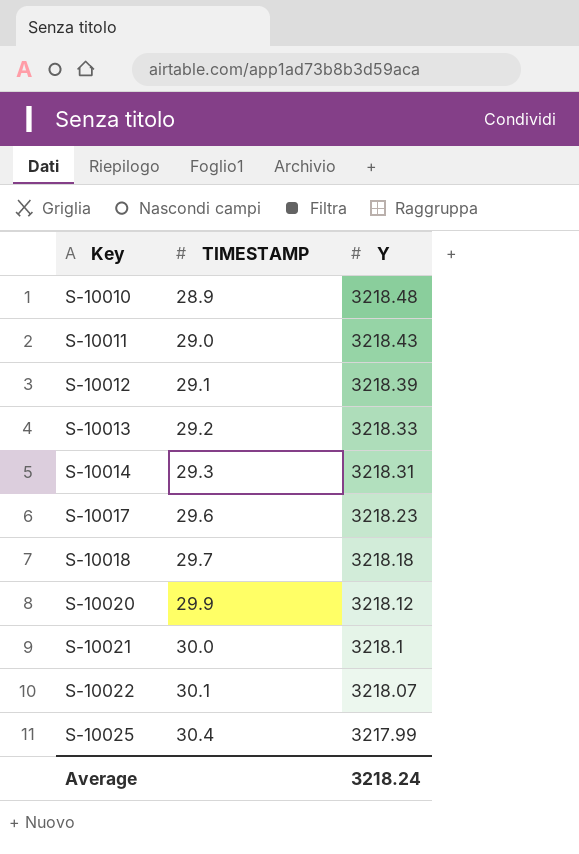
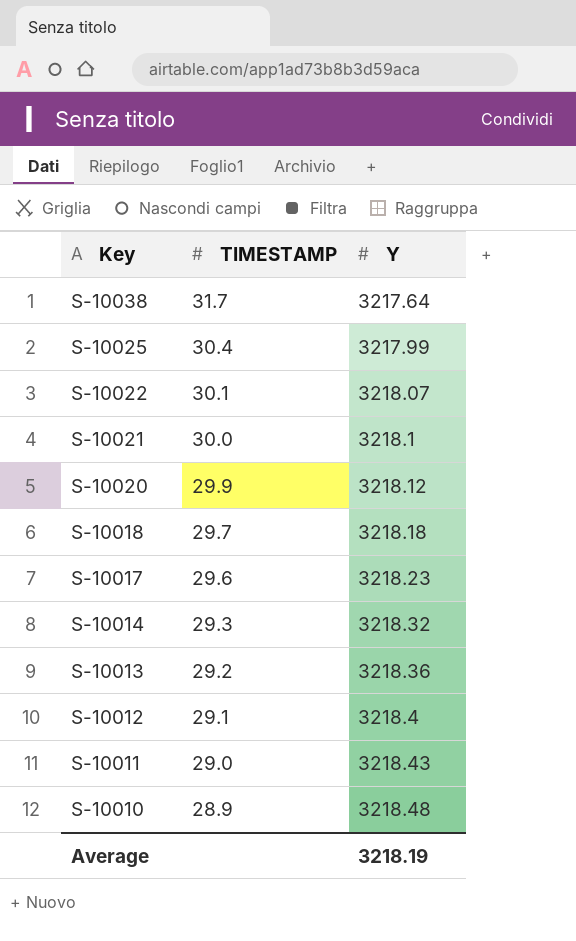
row order: Key ascending -> Key descending
row S-10038: none -> 31.7 | 3217.64
S-10014 | Y: 3218.31 -> 3218.32
S-10013 | Y: 3218.33 -> 3218.36
S-10012 | Y: 3218.39 -> 3218.4
Average | Y: 3218.24 -> 3218.19

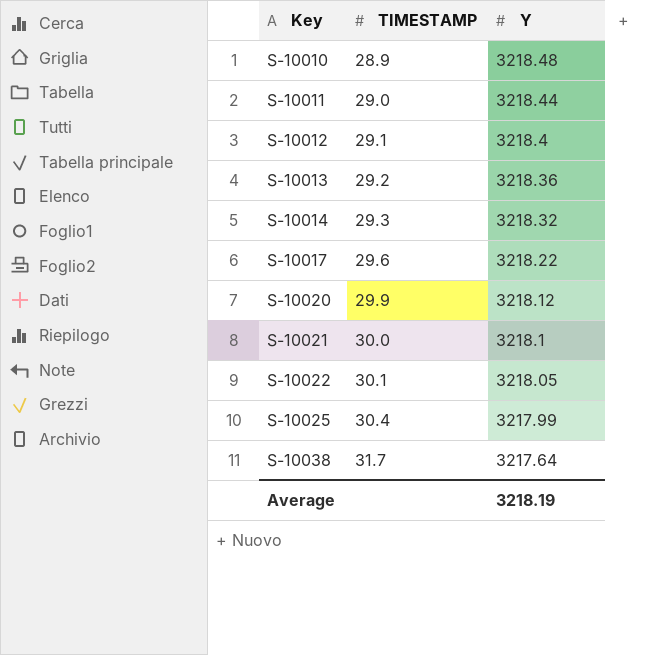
row order: Key descending -> Key ascending
row S-10018: 29.7 | 3218.18 -> none
S-10011 | Y: 3218.43 -> 3218.44
S-10017 | Y: 3218.23 -> 3218.22
S-10022 | Y: 3218.07 -> 3218.05

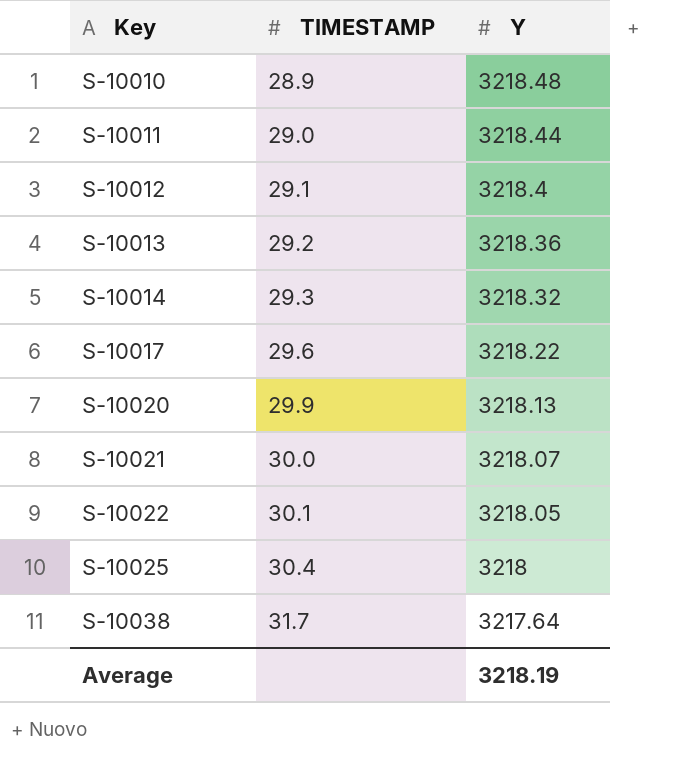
S-10020 | Y: 3218.12 -> 3218.13
S-10021 | Y: 3218.1 -> 3218.07
S-10025 | Y: 3217.99 -> 3218

